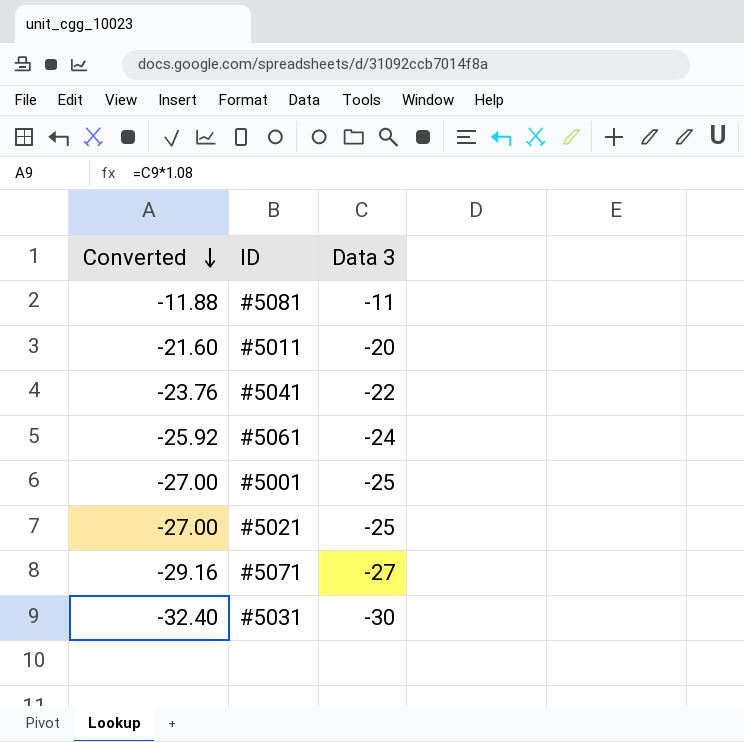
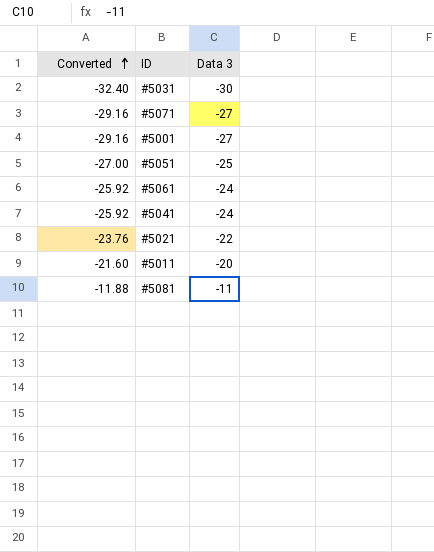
row order: Converted descending -> Converted ascending
#5001 | Converted: -27.00 -> -29.16
#5001 | Data 3: -25 -> -27
row #5051: none -> -27.00 | -25
#5041 | Converted: -23.76 -> -25.92
#5041 | Data 3: -22 -> -24
#5021 | Converted: -27.00 -> -23.76
#5021 | Data 3: -25 -> -22

